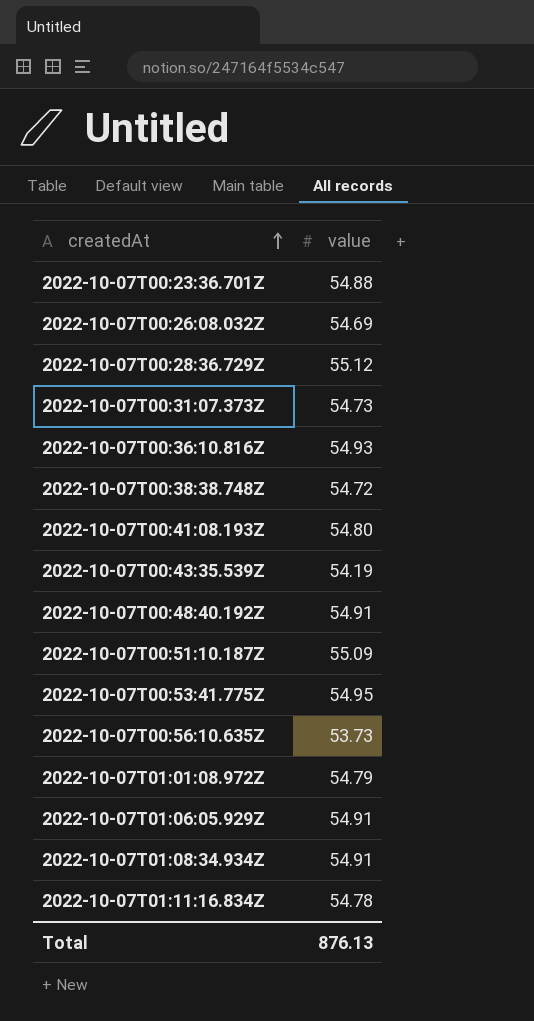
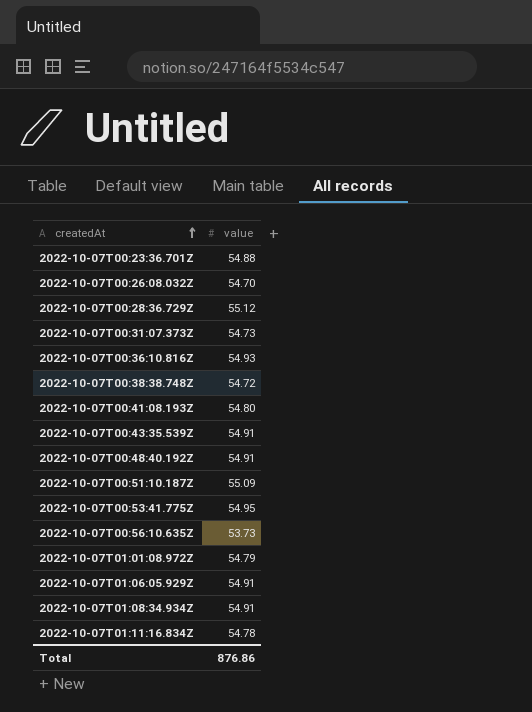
2022-10-07T00:26:08.032Z | value: 54.69 -> 54.70
2022-10-07T00:43:35.539Z | value: 54.19 -> 54.91
Total | value: 876.13 -> 876.86

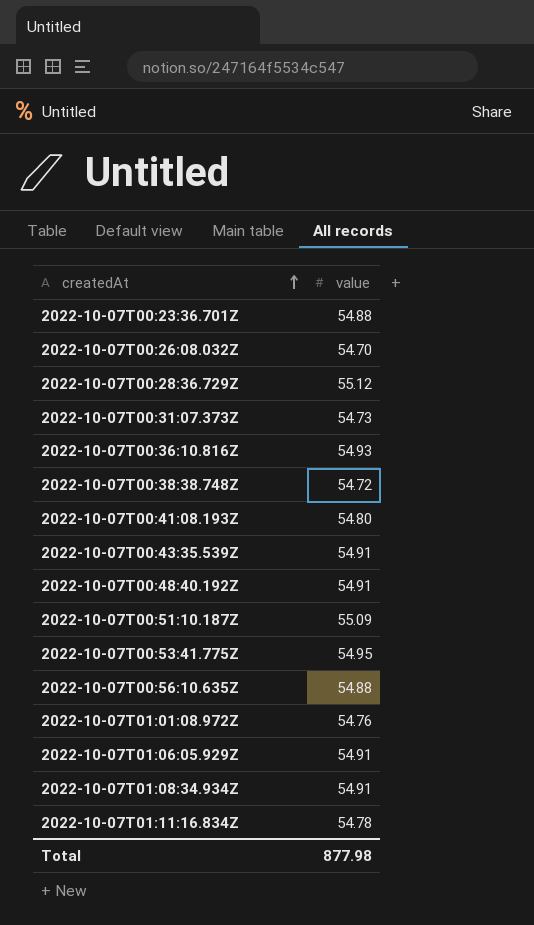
2022-10-07T00:56:10.635Z | value: 53.73 -> 54.88
2022-10-07T01:01:08.972Z | value: 54.79 -> 54.76
Total | value: 876.86 -> 877.98

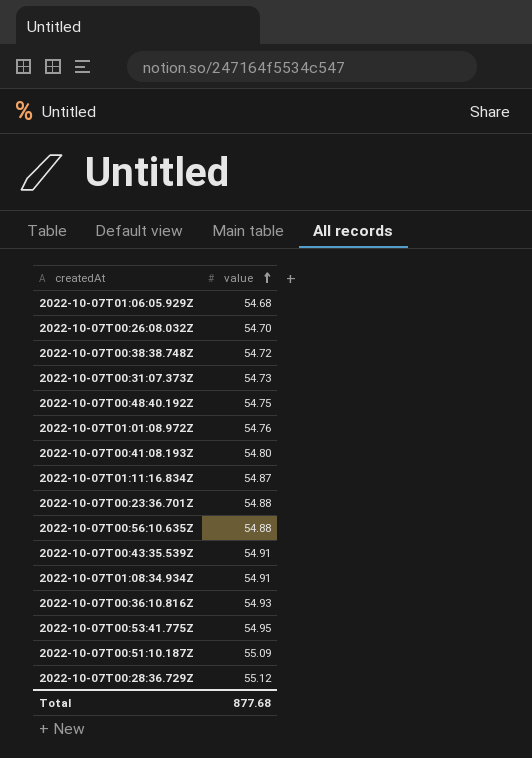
row order: createdAt ascending -> value ascending
2022-10-07T01:06:05.929Z | value: 54.91 -> 54.68
2022-10-07T00:48:40.192Z | value: 54.91 -> 54.75
2022-10-07T01:11:16.834Z | value: 54.78 -> 54.87
Total | value: 877.98 -> 877.68

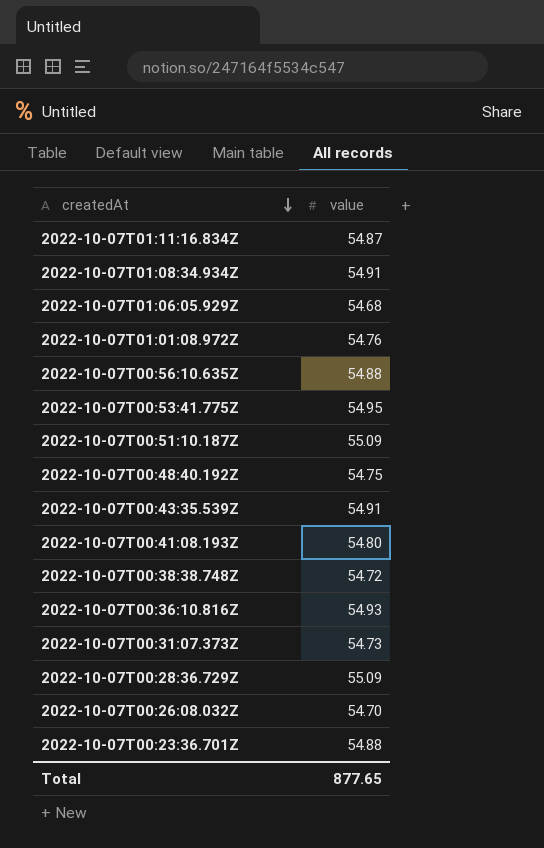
row order: value ascending -> createdAt descending
2022-10-07T00:28:36.729Z | value: 55.12 -> 55.09
Total | value: 877.68 -> 877.65

